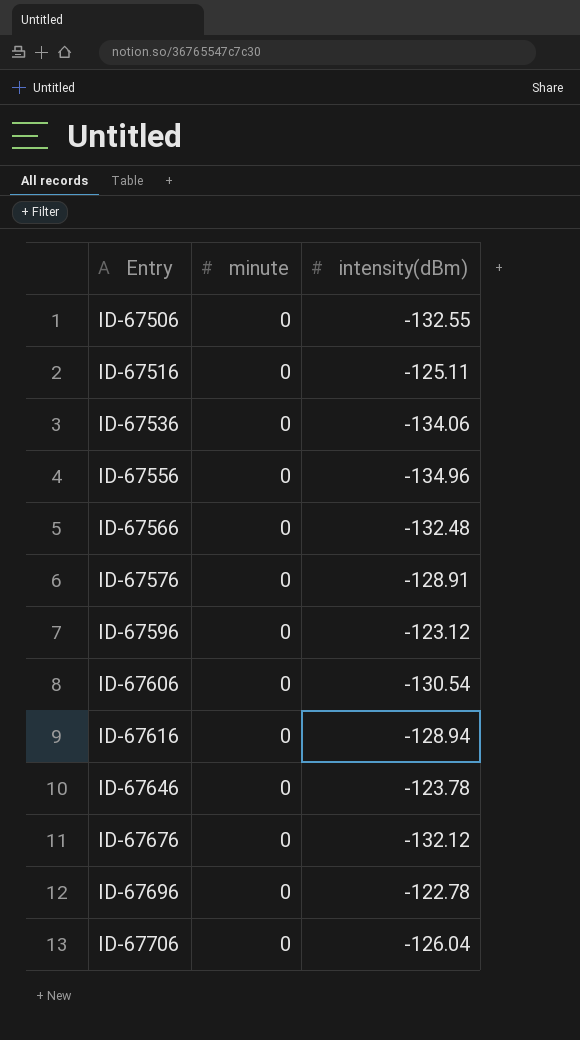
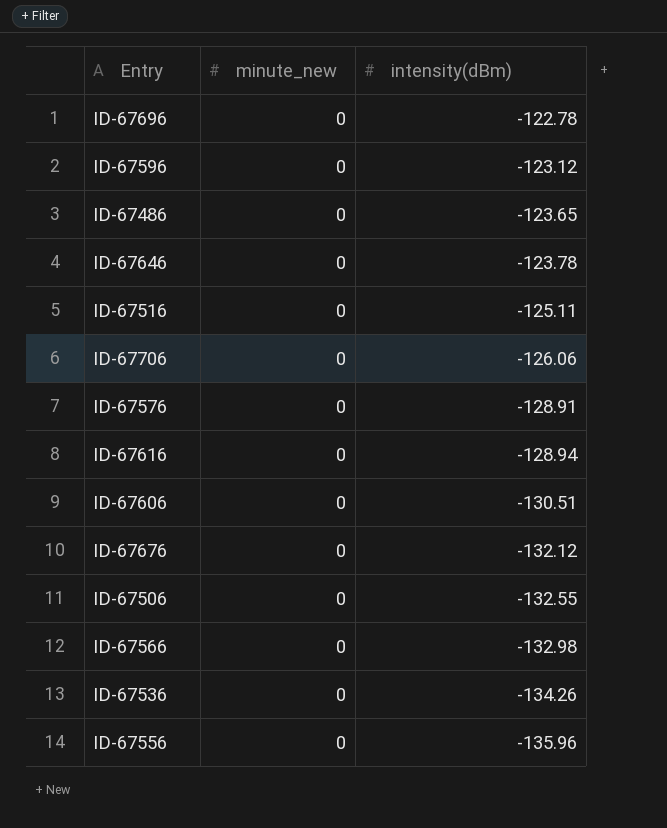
row order: Entry ascending -> intensity(dBm) descending
column name: minute -> minute_new
row ID-67486: none -> 0 | -123.65
ID-67706 | intensity(dBm): -126.04 -> -126.06
ID-67606 | intensity(dBm): -130.54 -> -130.51
ID-67566 | intensity(dBm): -132.48 -> -132.98
ID-67536 | intensity(dBm): -134.06 -> -134.26
ID-67556 | intensity(dBm): -134.96 -> -135.96

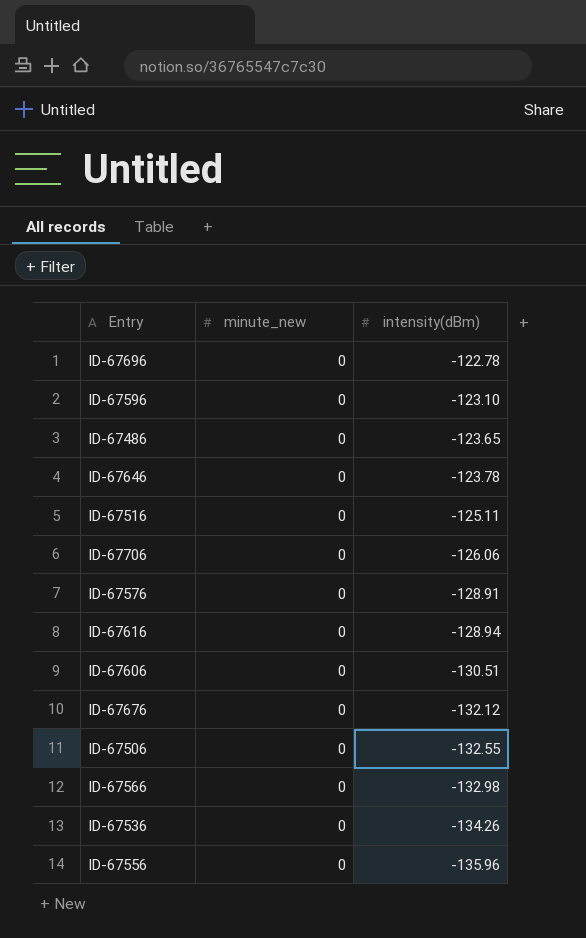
ID-67596 | intensity(dBm): -123.12 -> -123.10

